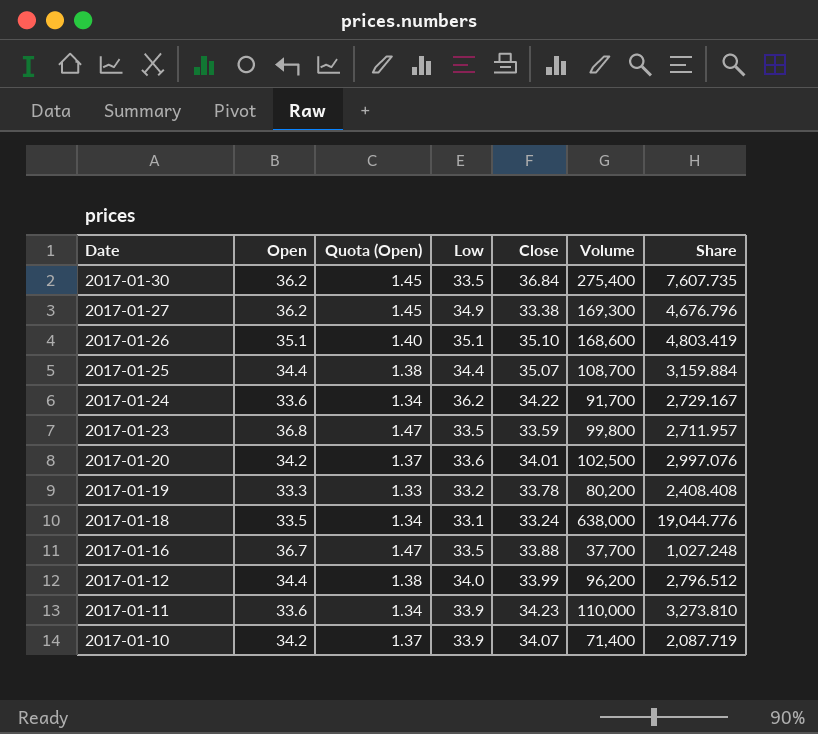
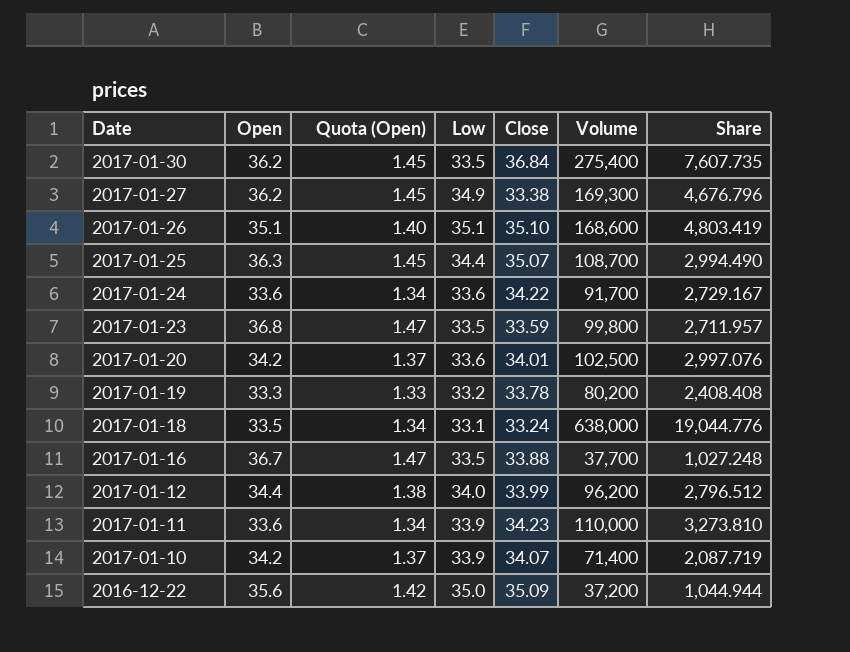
2017-01-25 | Open: 34.4 -> 36.3
2017-01-25 | Quota (Open): 1.38 -> 1.45
2017-01-25 | Share: 3,159.884 -> 2,994.490
2017-01-24 | Low: 36.2 -> 33.6
row 2016-12-22: none -> 35.6 | 1.42 | 35.0 | 35.09 | 37,200 | 1,044.944

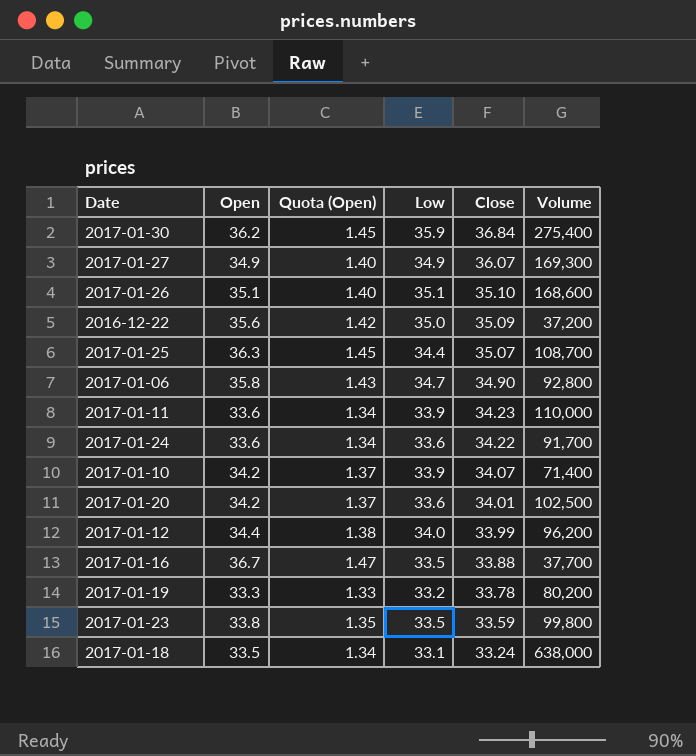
row order: Date descending -> Close descending
column Share | formula: [Volume] / [Open] -> none
2017-01-30 | Low: 33.5 -> 35.9
2017-01-27 | Open: 36.2 -> 34.9
2017-01-27 | Quota (Open): 1.45 -> 1.40
2017-01-27 | Close: 33.38 -> 36.07
row 2017-01-06: none -> 35.8 | 1.43 | 34.7 | 34.90 | 92,800
2017-01-23 | Open: 36.8 -> 33.8
2017-01-23 | Quota (Open): 1.47 -> 1.35

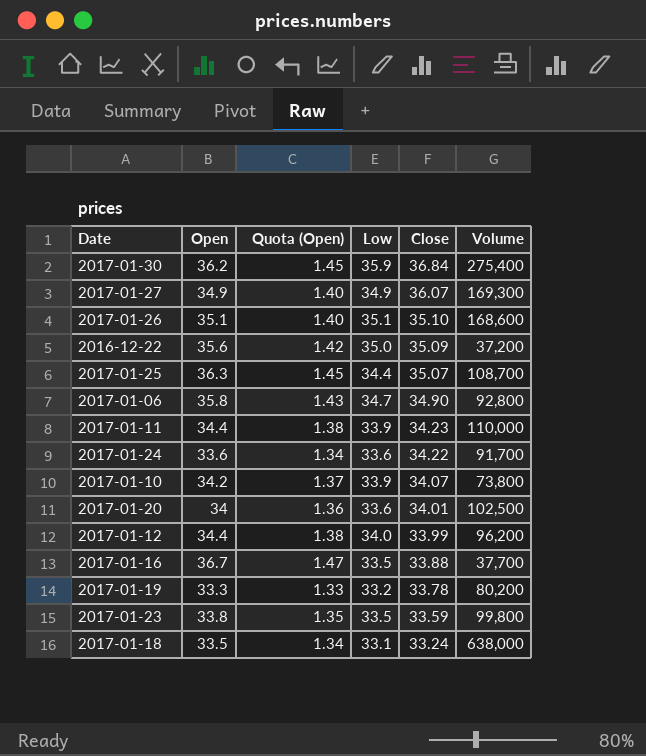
2017-01-11 | Open: 33.6 -> 34.4
2017-01-11 | Quota (Open): 1.34 -> 1.38
2017-01-10 | Volume: 71,400 -> 73,800
2017-01-20 | Open: 34.2 -> 34
2017-01-20 | Quota (Open): 1.37 -> 1.36

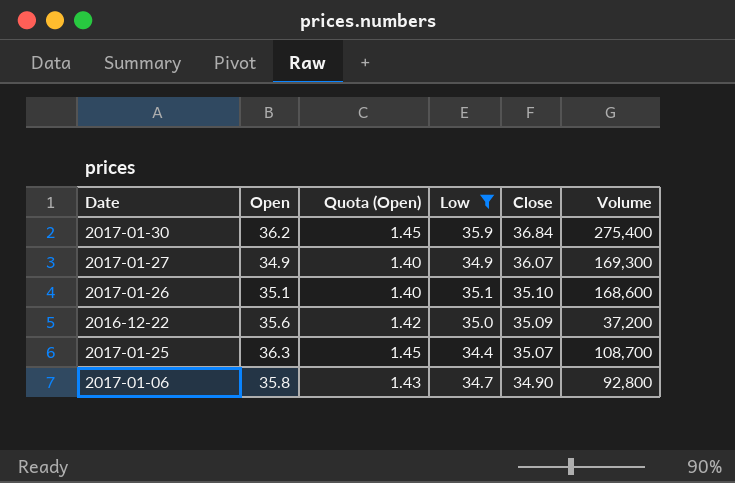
filter: none -> Low >= 34.4

